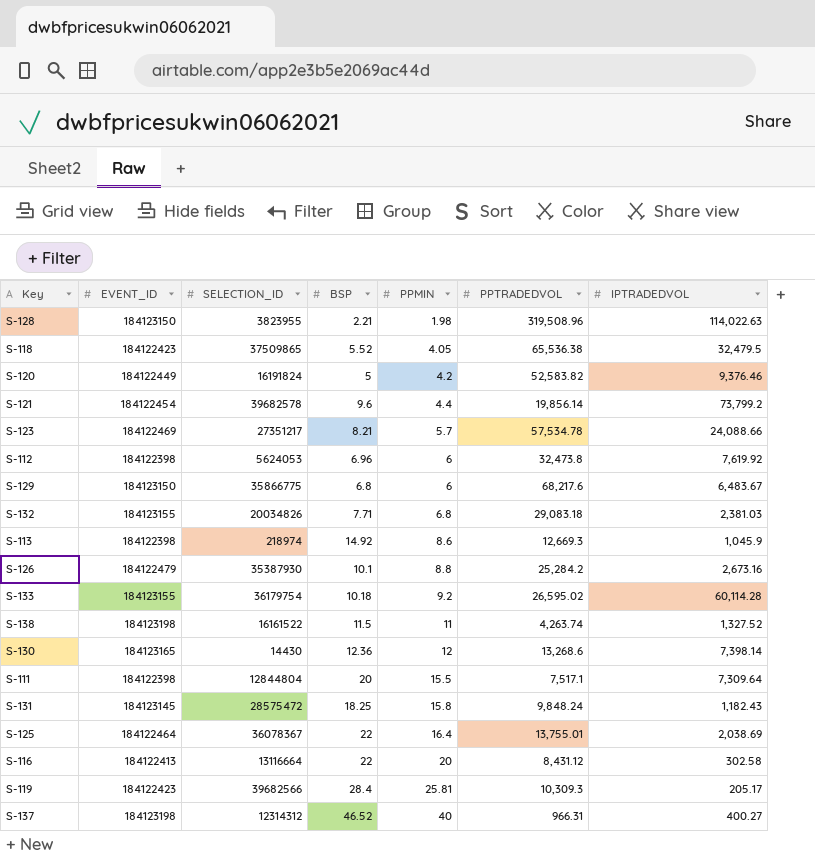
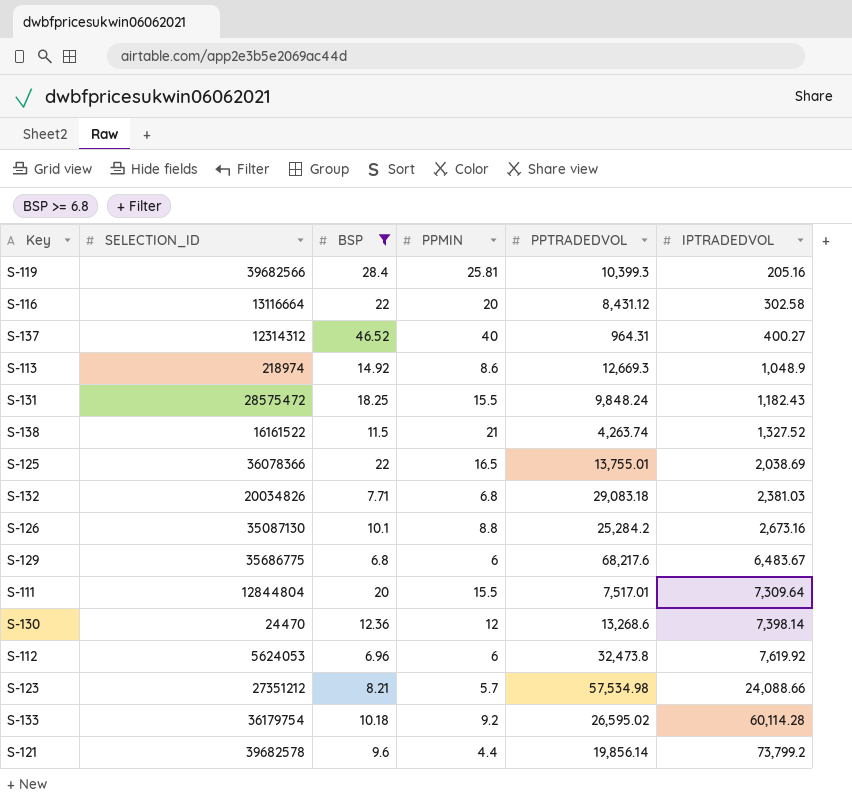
filter: none -> BSP >= 6.8
row order: PPMIN ascending -> IPTRADEDVOL ascending
column EVENT_ID | position: 2 -> none
S-119 | PPTRADEDVOL: 10,309.3 -> 10,399.3
S-119 | IPTRADEDVOL: 205.17 -> 205.16
S-137 | PPTRADEDVOL: 966.31 -> 964.31
S-113 | IPTRADEDVOL: 1,045.9 -> 1,048.9
S-131 | PPMIN: 15.8 -> 15.5
S-138 | PPMIN: 11 -> 21
S-125 | SELECTION_ID: 36078367 -> 36078366
S-125 | PPMIN: 16.4 -> 16.5
S-126 | SELECTION_ID: 35387930 -> 35087130
S-129 | SELECTION_ID: 35866775 -> 35686775
S-111 | PPTRADEDVOL: 7,517.1 -> 7,517.01
S-130 | SELECTION_ID: 14430 -> 24470
S-123 | SELECTION_ID: 27351217 -> 27351212
S-123 | PPTRADEDVOL: 57,534.78 -> 57,534.98

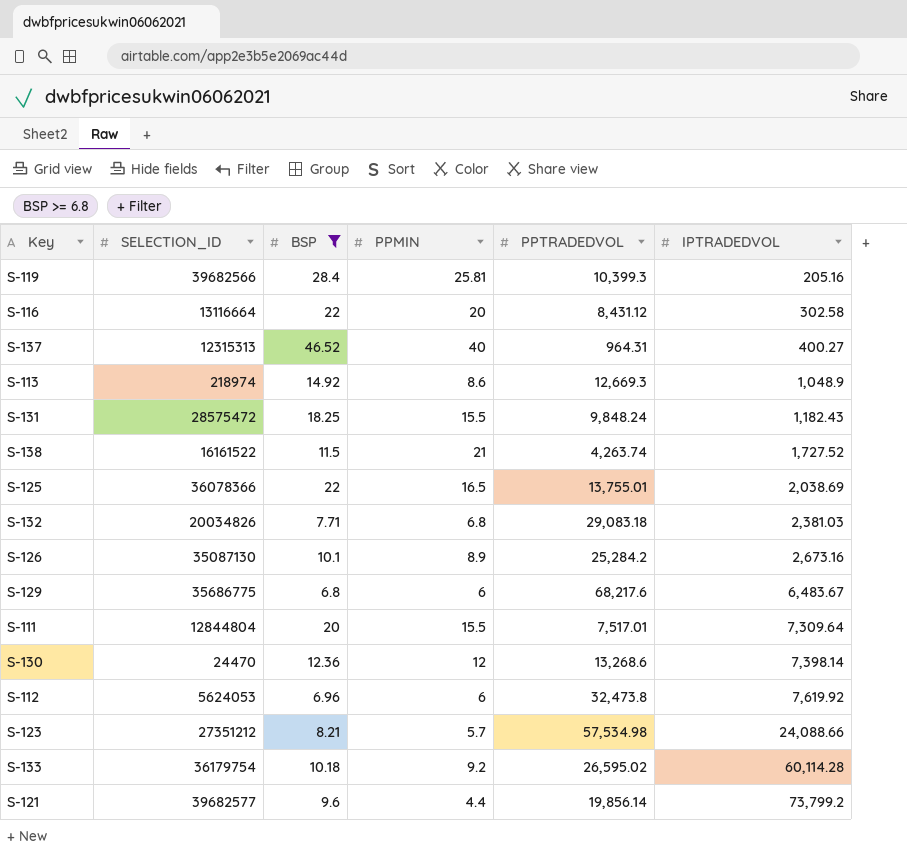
S-137 | SELECTION_ID: 12314312 -> 12315313
S-138 | IPTRADEDVOL: 1,327.52 -> 1,727.52
S-126 | PPMIN: 8.8 -> 8.9
S-121 | SELECTION_ID: 39682578 -> 39682577

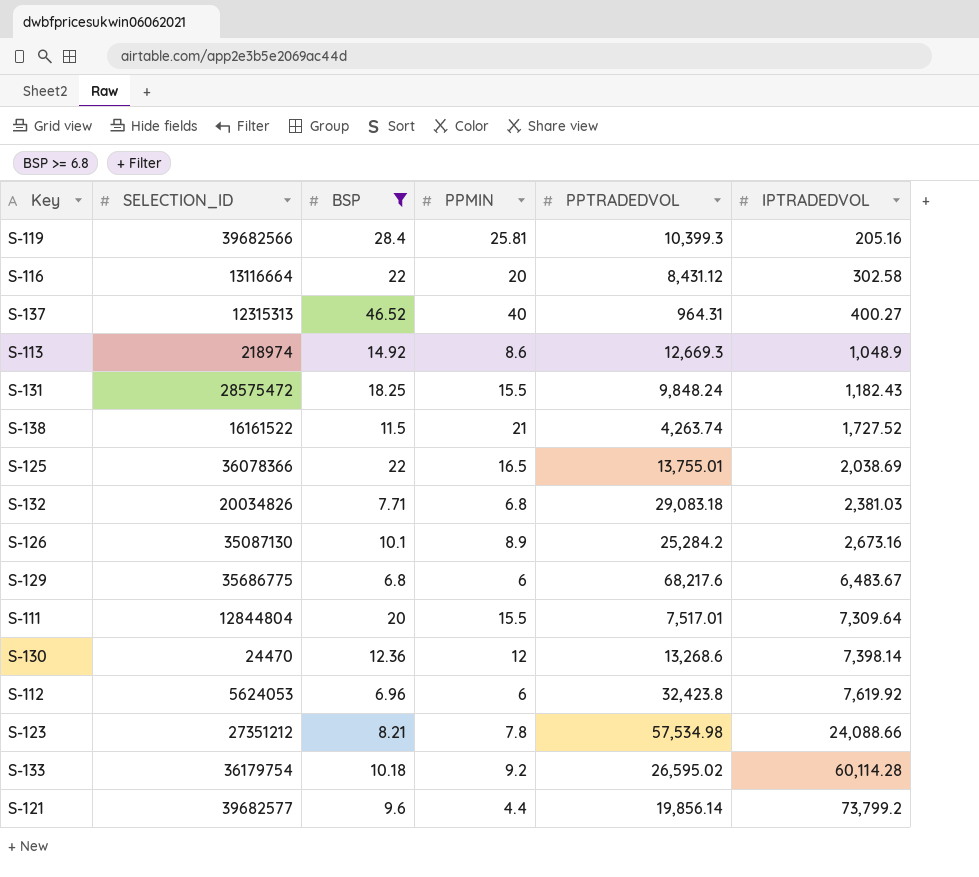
S-112 | PPTRADEDVOL: 32,473.8 -> 32,423.8
S-123 | PPMIN: 5.7 -> 7.8

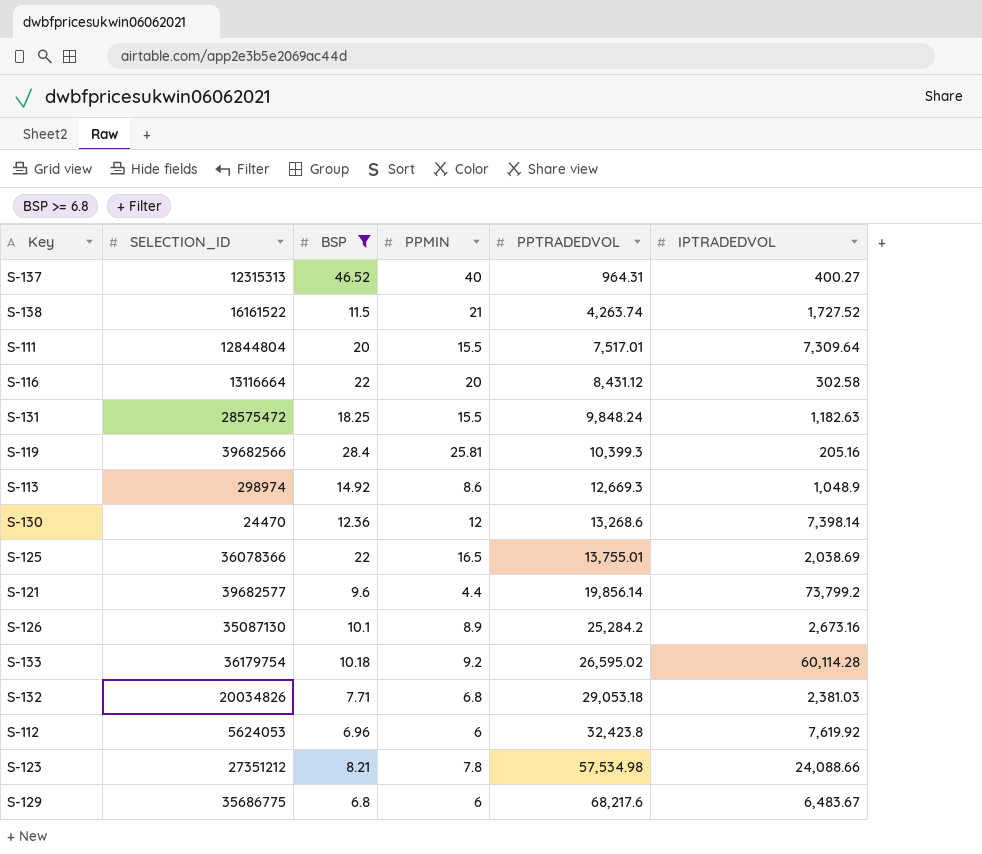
row order: IPTRADEDVOL ascending -> PPTRADEDVOL ascending
S-131 | IPTRADEDVOL: 1,182.43 -> 1,182.63
S-113 | SELECTION_ID: 218974 -> 298974
S-132 | PPTRADEDVOL: 29,083.18 -> 29,053.18

